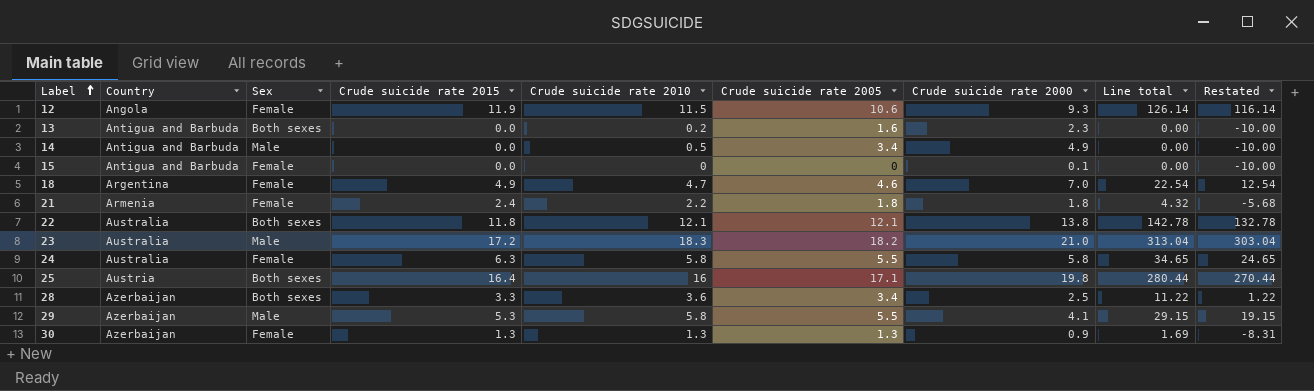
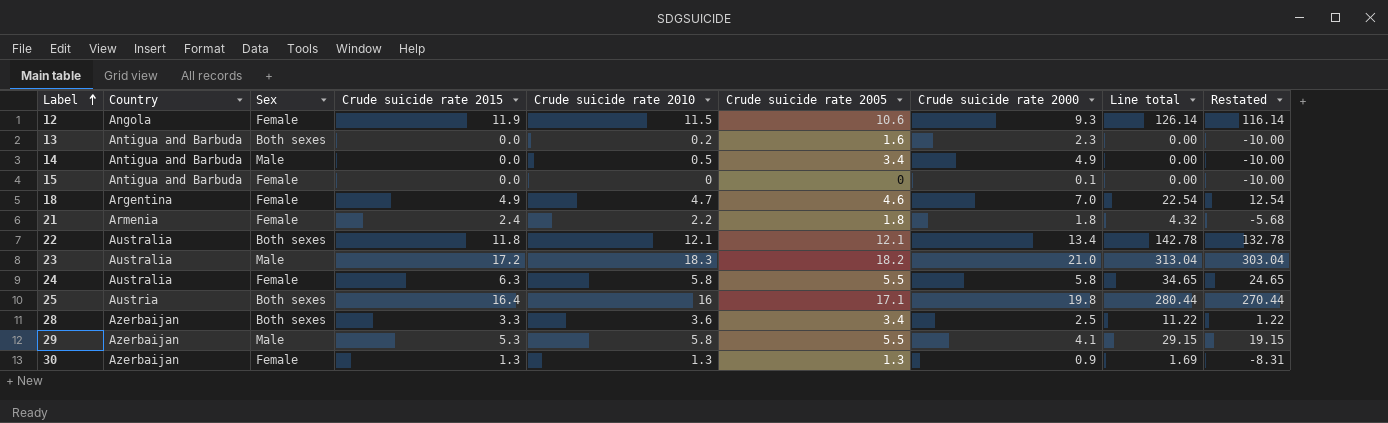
22 | Crude suicide rate 2000: 13.8 -> 13.4

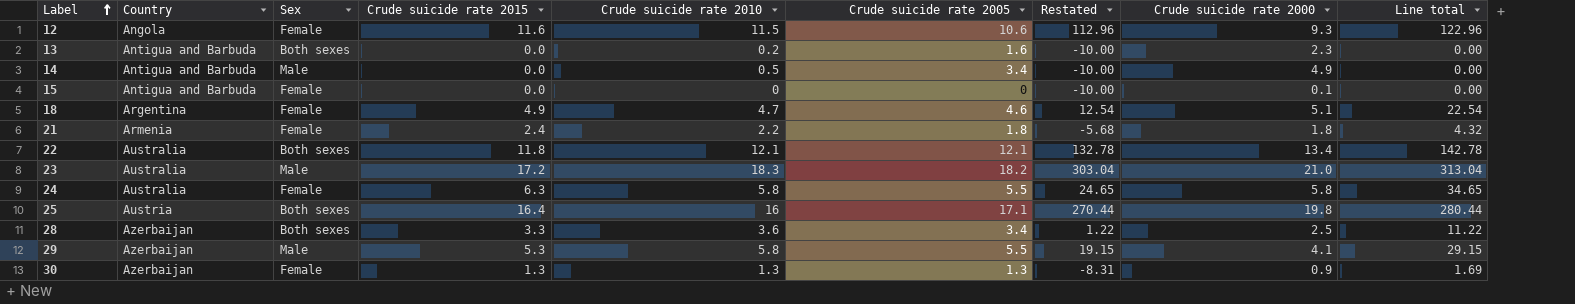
column Restated | position: 9 -> 7
12 | Crude suicide rate 2015: 11.9 -> 11.6
12 | Restated: 116.14 -> 112.96
12 | Line total: 126.14 -> 122.96
18 | Crude suicide rate 2000: 7.0 -> 5.1

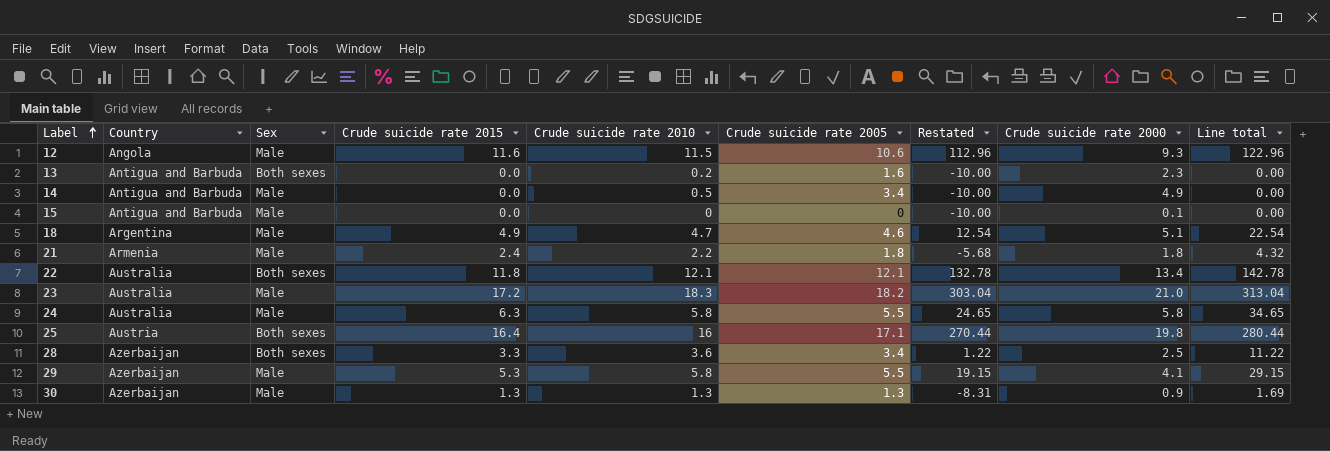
12 | Sex: Female -> Male
15 | Sex: Female -> Male
18 | Sex: Female -> Male
21 | Sex: Female -> Male
24 | Sex: Female -> Male
30 | Sex: Female -> Male

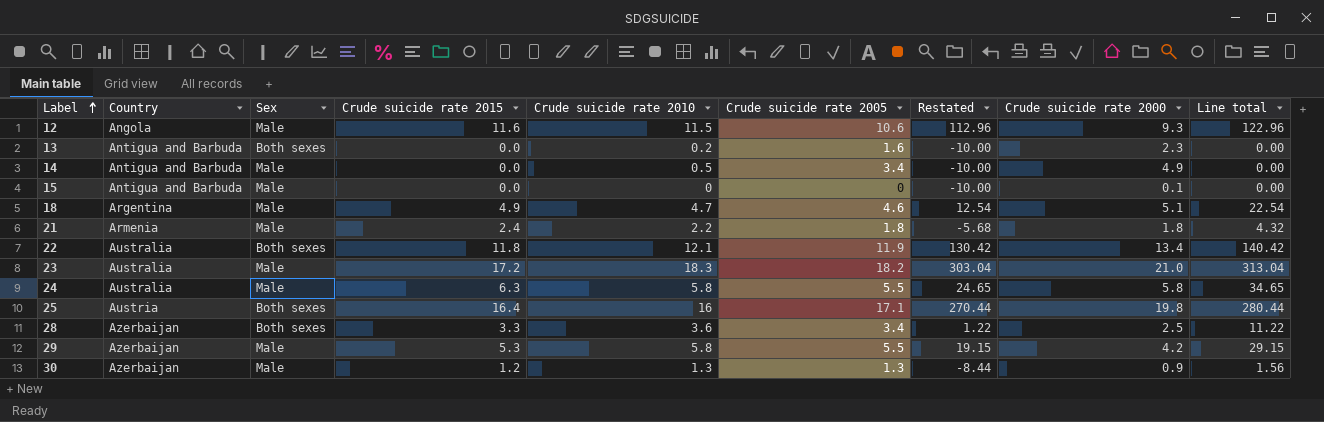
22 | Crude suicide rate 2005: 12.1 -> 11.9
22 | Restated: 132.78 -> 130.42
22 | Line total: 142.78 -> 140.42
29 | Crude suicide rate 2000: 4.1 -> 4.2
30 | Crude suicide rate 2015: 1.3 -> 1.2
30 | Restated: -8.31 -> -8.44
30 | Line total: 1.69 -> 1.56

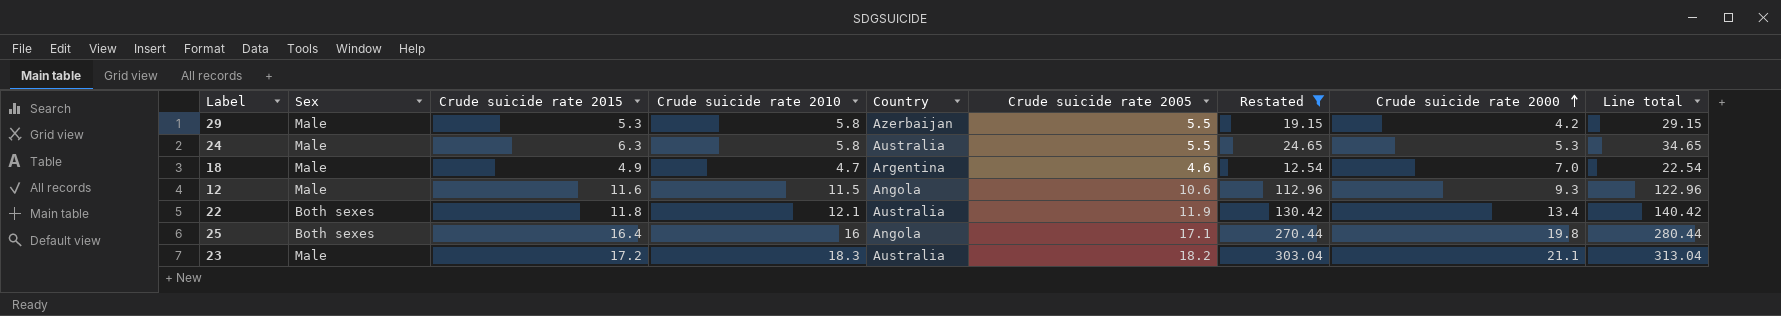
filter: none -> Restated >= 12.54
row order: Label ascending -> Crude suicide rate 2000 ascending
column Country | position: 2 -> 5
24 | Crude suicide rate 2000: 5.8 -> 5.3
18 | Crude suicide rate 2000: 5.1 -> 7.0
25 | Country: Austria -> Angola
23 | Crude suicide rate 2000: 21.0 -> 21.1

